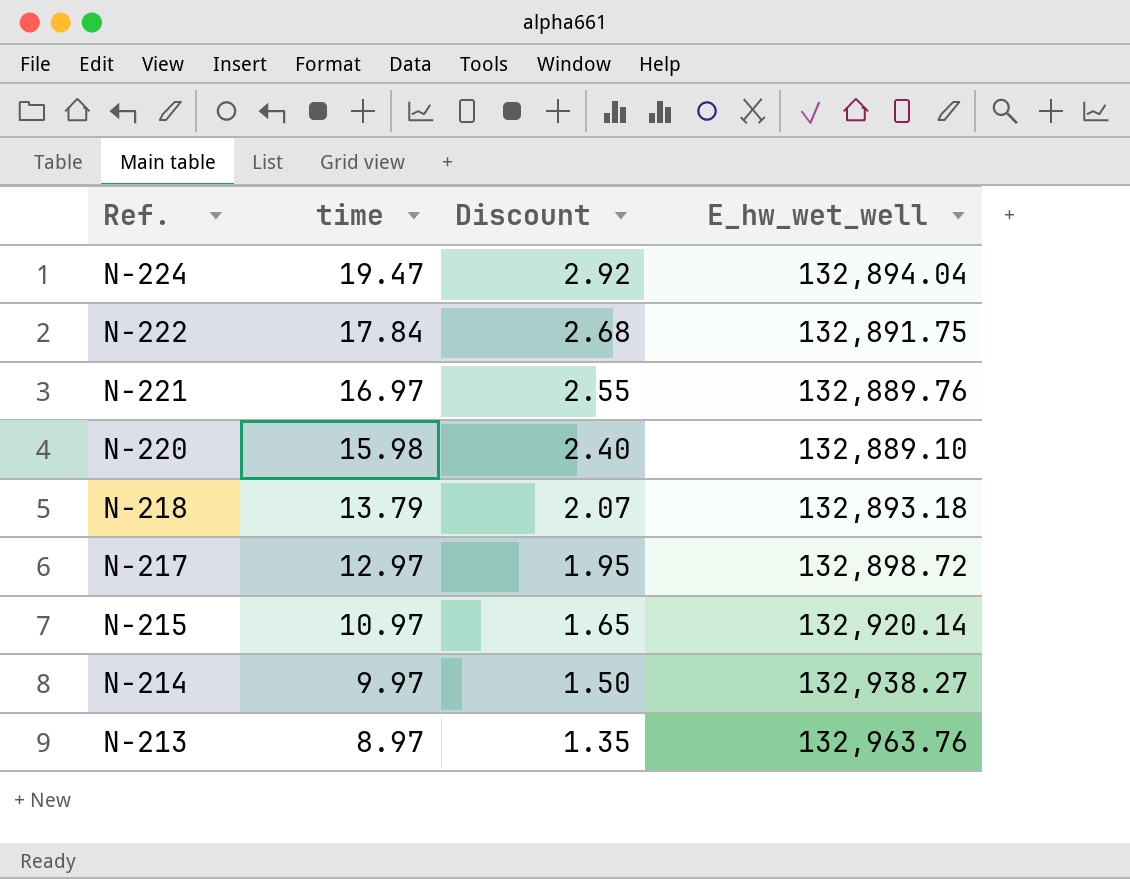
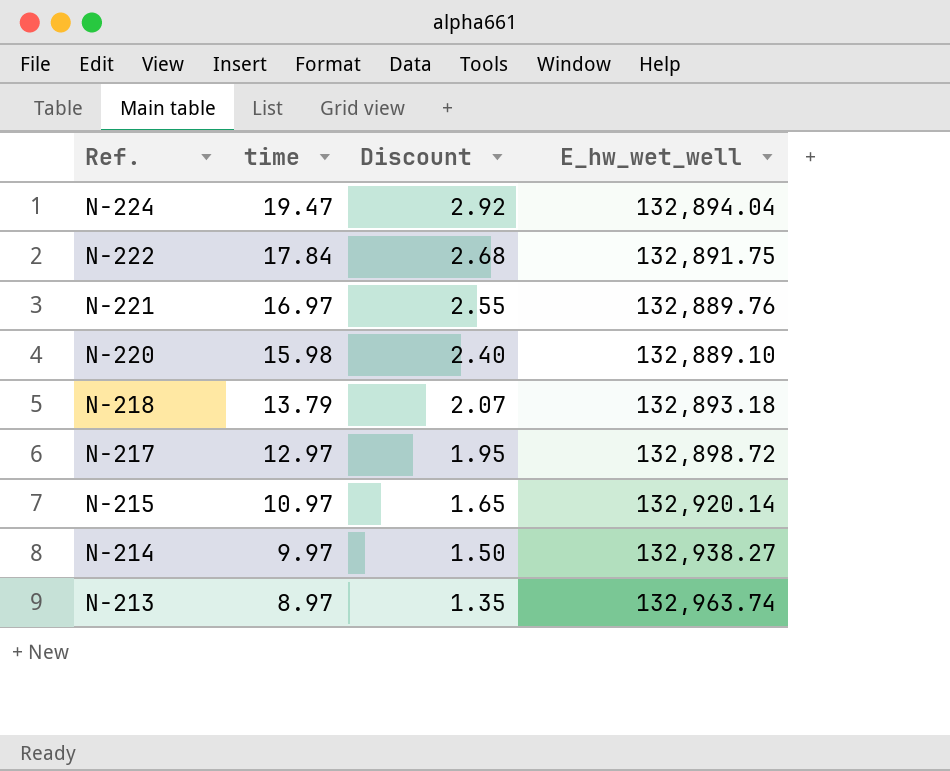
N-213 | E_hw_wet_well: 132,963.76 -> 132,963.74

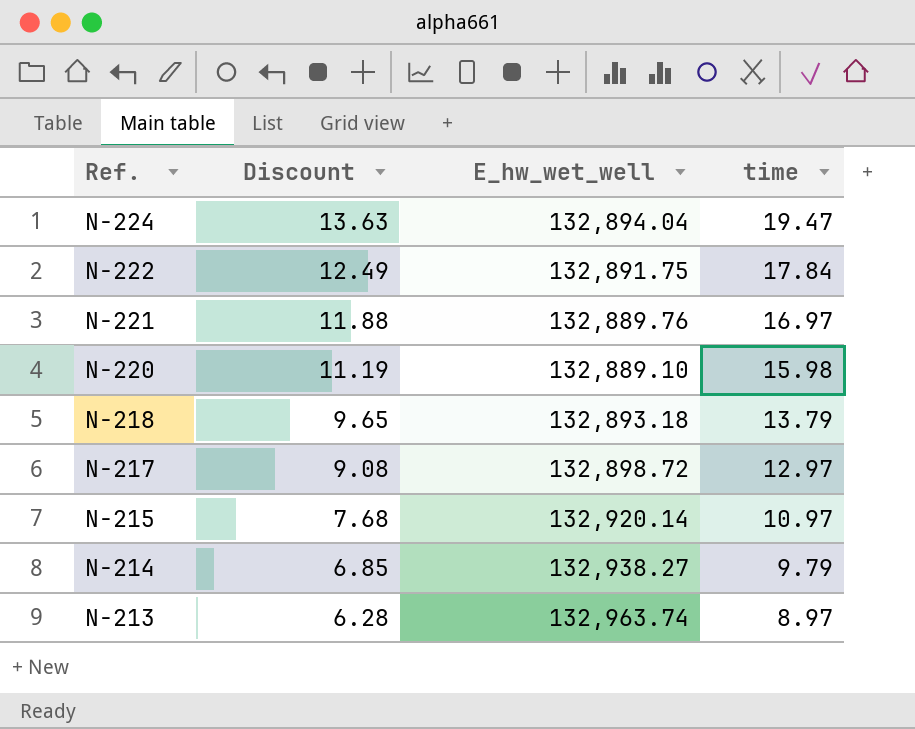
column Discount | formula: [time] * 0.15 -> [time] * 0.7
column time | position: 2 -> 4
N-214 | time: 9.97 -> 9.79

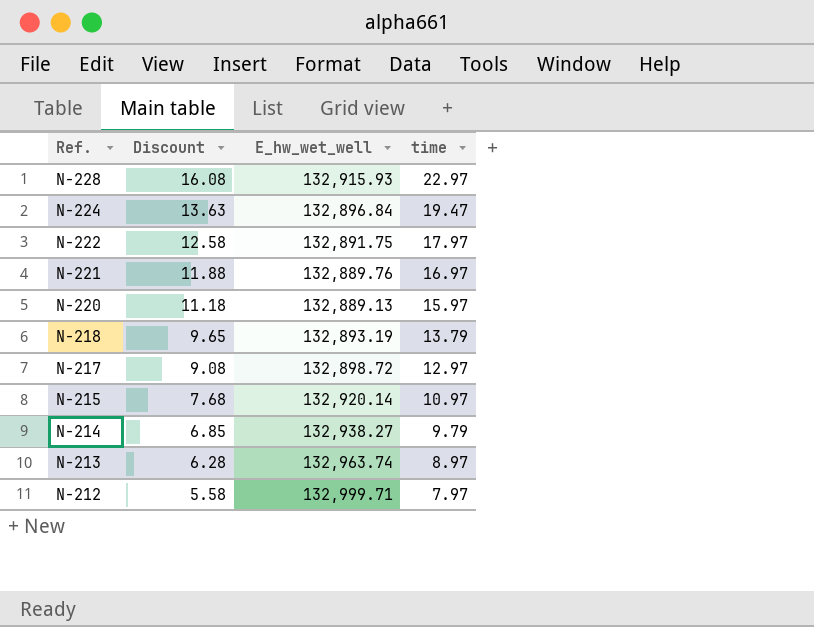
row N-228: none -> 16.08 | 132,915.93 | 22.97
N-224 | E_hw_wet_well: 132,894.04 -> 132,896.84
N-222 | Discount: 12.49 -> 12.58
N-222 | time: 17.84 -> 17.97
N-220 | Discount: 11.19 -> 11.18
N-220 | E_hw_wet_well: 132,889.10 -> 132,889.13
N-220 | time: 15.98 -> 15.97
N-218 | E_hw_wet_well: 132,893.18 -> 132,893.19
row N-212: none -> 5.58 | 132,999.71 | 7.97

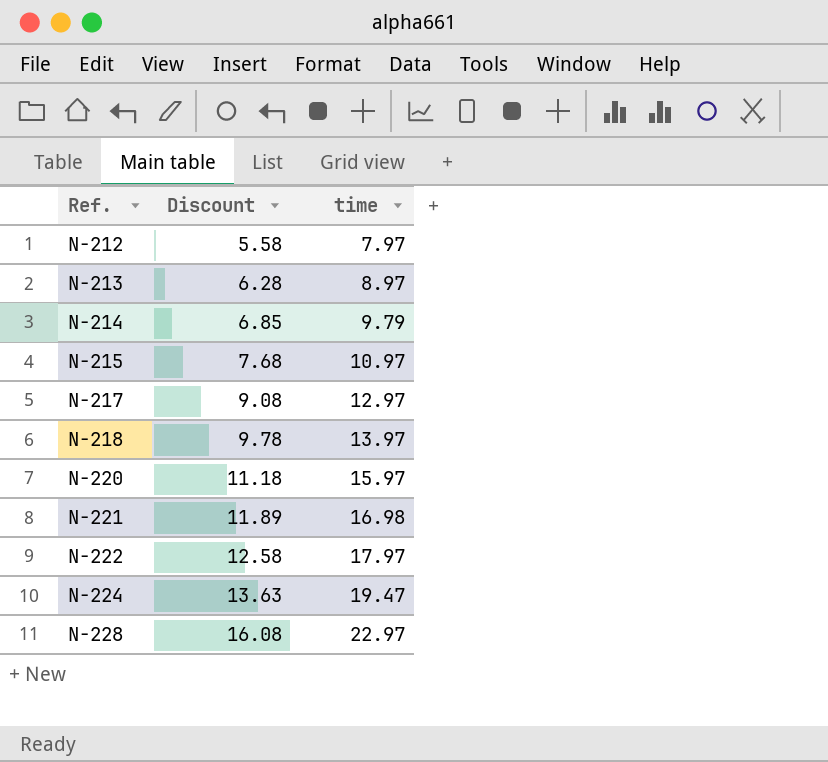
row order: Ref. descending -> Ref. ascending
column E_hw_wet_well | position: 3 -> none
N-218 | Discount: 9.65 -> 9.78
N-218 | time: 13.79 -> 13.97
N-221 | Discount: 11.88 -> 11.89
N-221 | time: 16.97 -> 16.98

